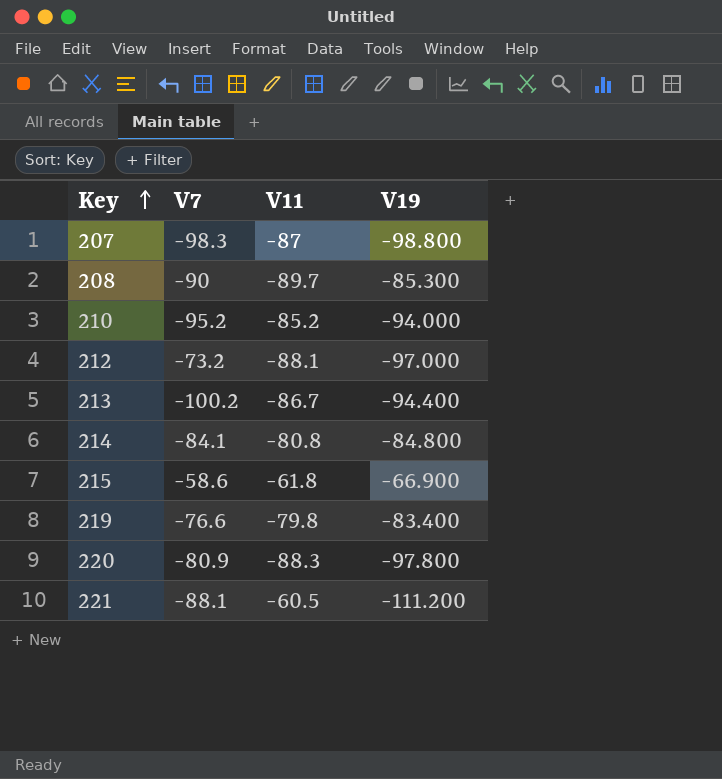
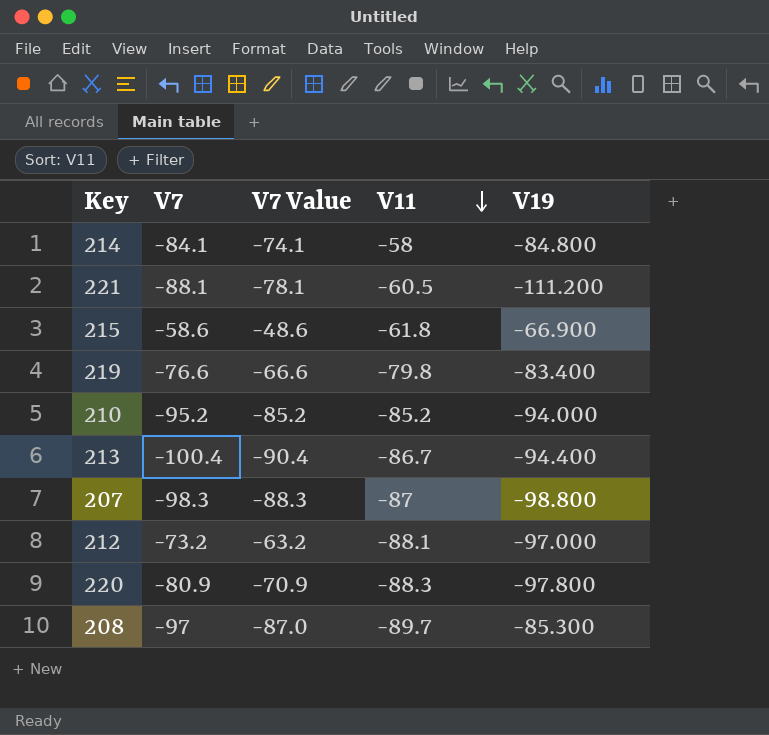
row order: Key ascending -> V11 descending
column V7 Value | formula: none -> [V7] + 10
214 | V11: -80.8 -> -58
213 | V7: -100.2 -> -100.4
208 | V7: -90 -> -97

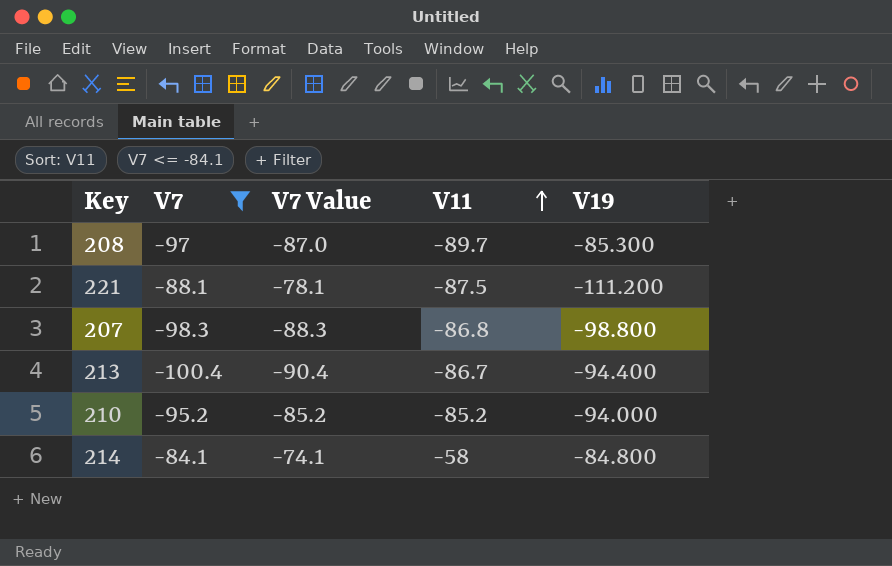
filter: none -> V7 <= -84.1
row order: V11 descending -> V11 ascending
221 | V11: -60.5 -> -87.5
207 | V11: -87 -> -86.8

